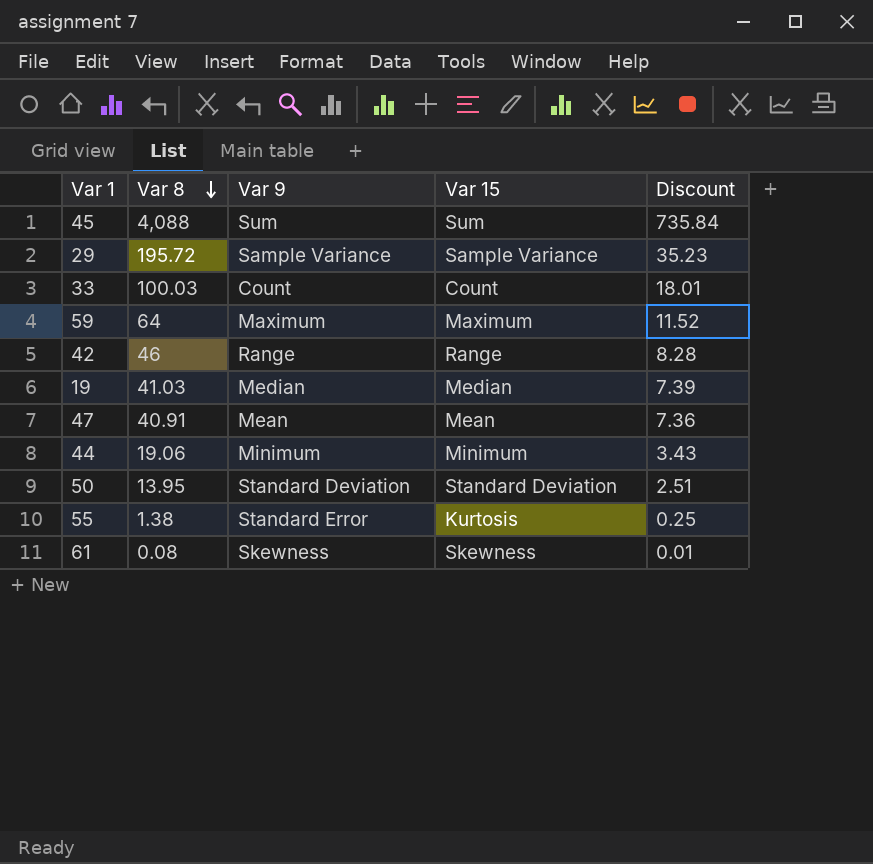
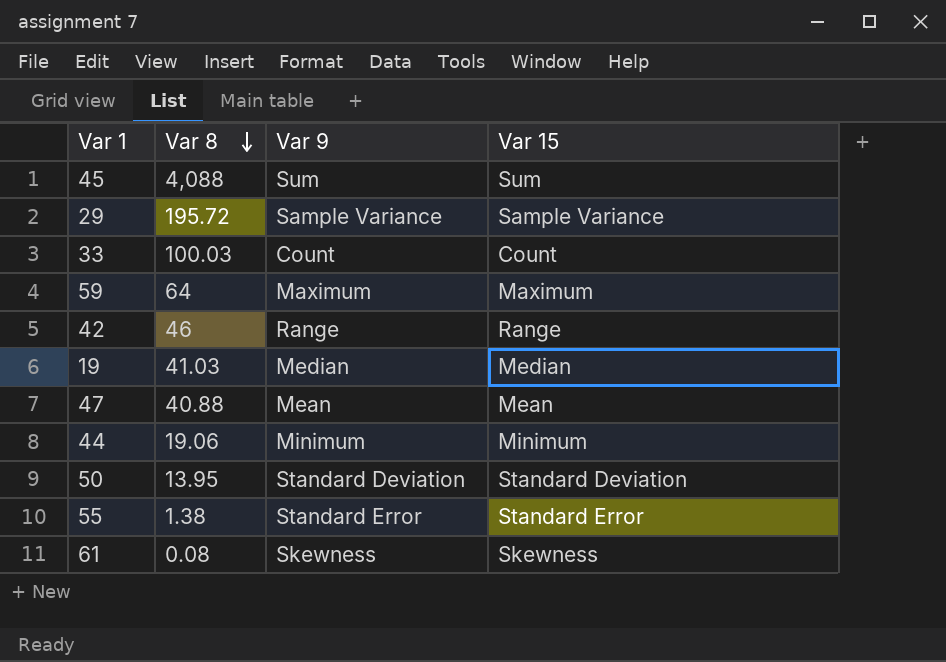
column Discount | formula: [Var 8] * 0.18 -> none
47 | Var 8: 40.91 -> 40.88
55 | Var 15: Kurtosis -> Standard Error

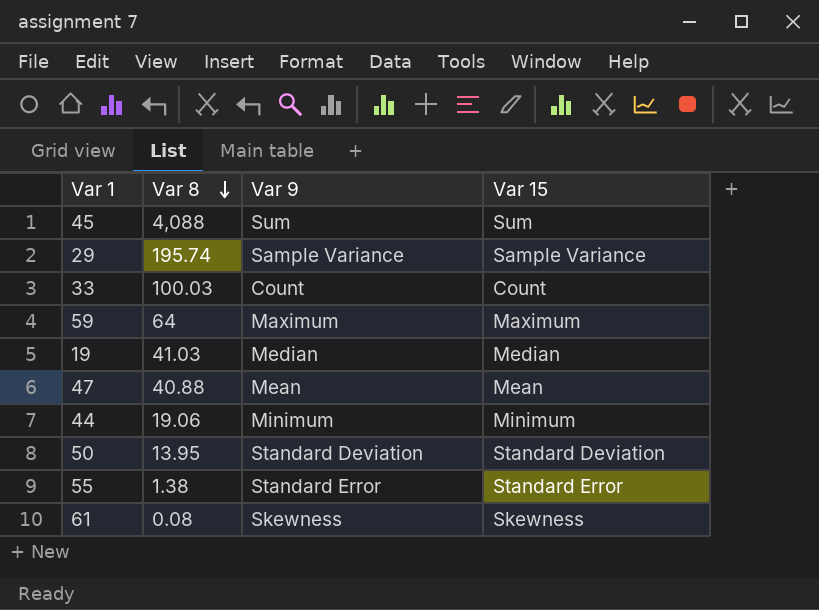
row 42: 46 | Range | Range -> none
29 | Var 8: 195.72 -> 195.74

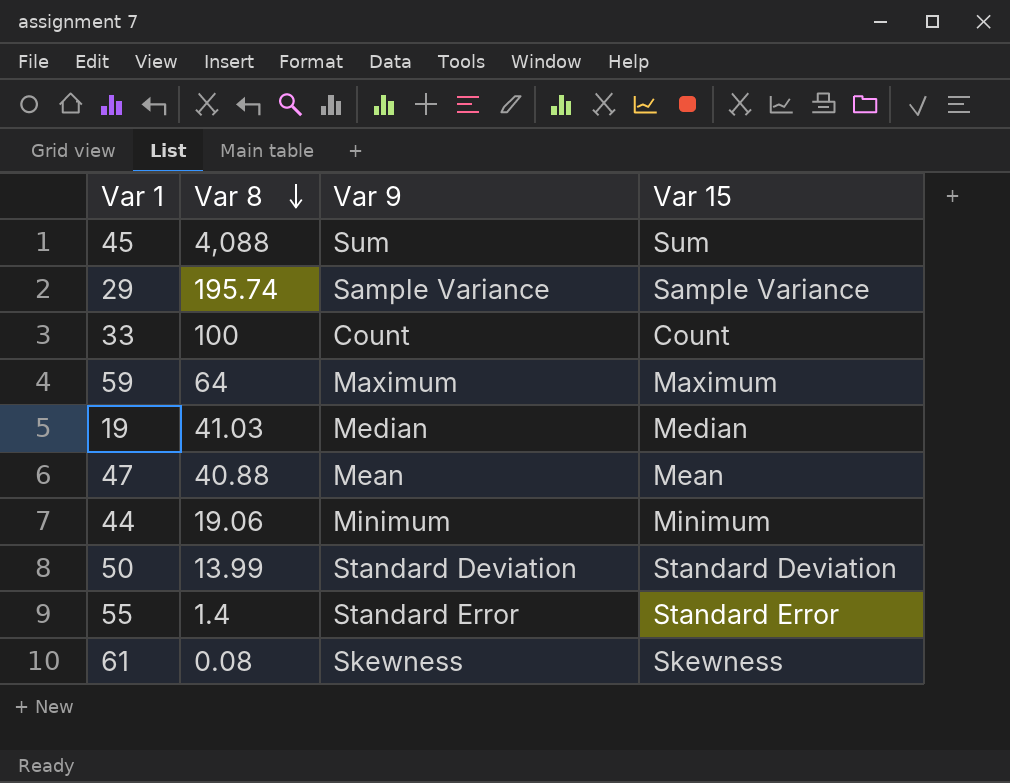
33 | Var 8: 100.03 -> 100
50 | Var 8: 13.95 -> 13.99
55 | Var 8: 1.38 -> 1.4

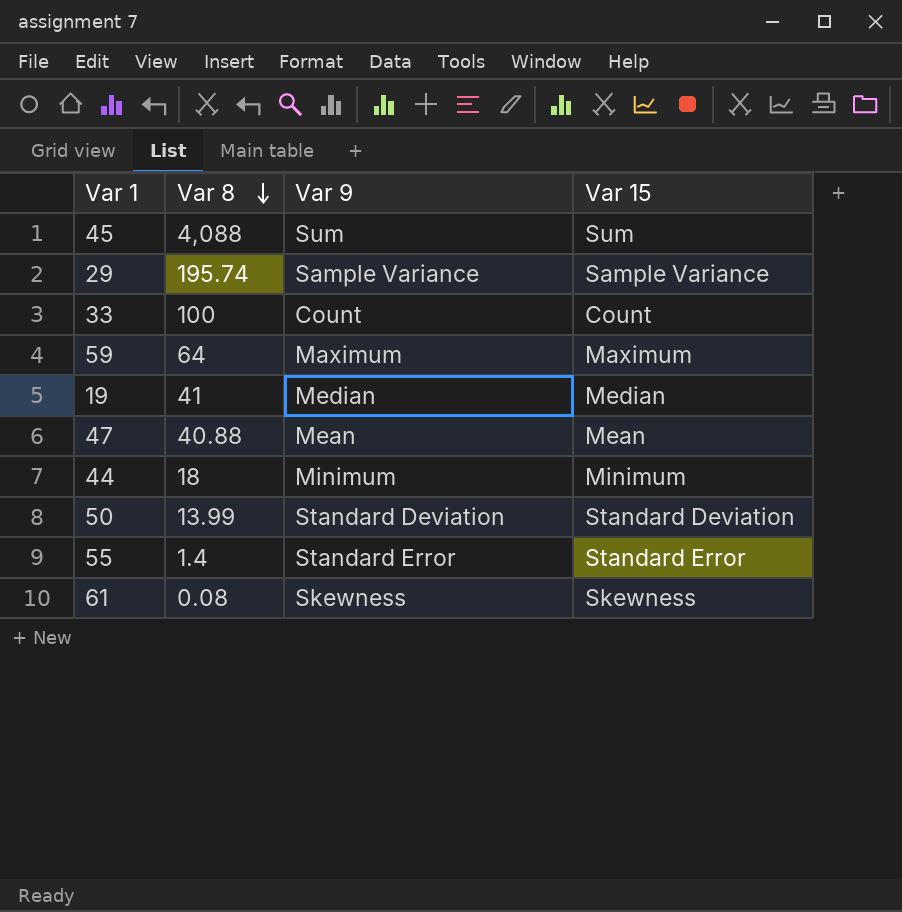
19 | Var 8: 41.03 -> 41
44 | Var 8: 19.06 -> 18

